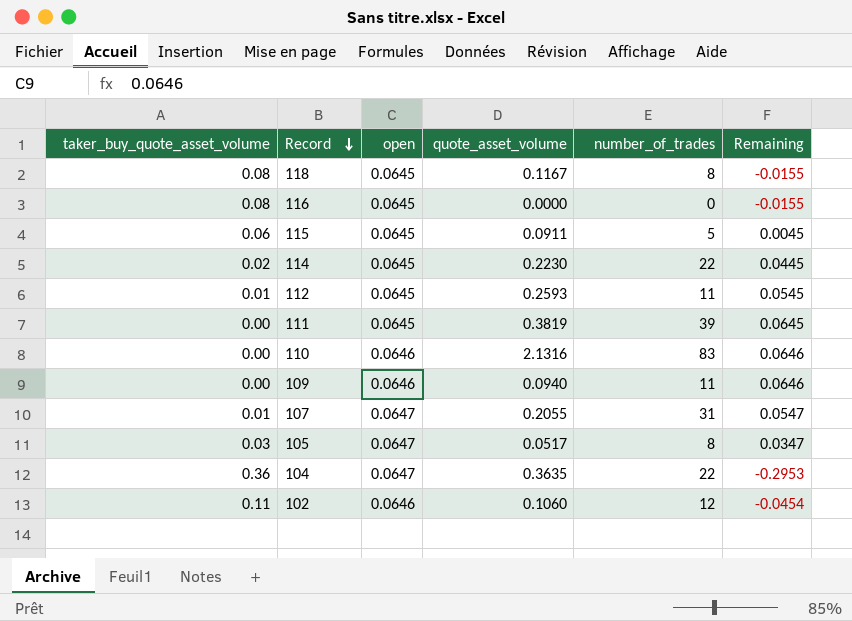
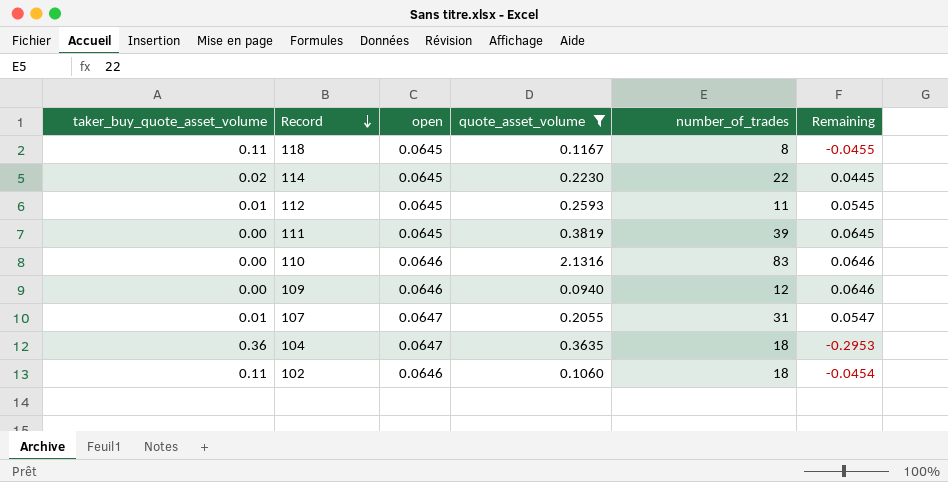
filter: none -> quote_asset_volume >= 0.0940
118 | taker_buy_quote_asset_volume: 0.08 -> 0.11
118 | Remaining: -0.0155 -> -0.0455
109 | number_of_trades: 11 -> 12
104 | number_of_trades: 22 -> 18
102 | number_of_trades: 12 -> 18

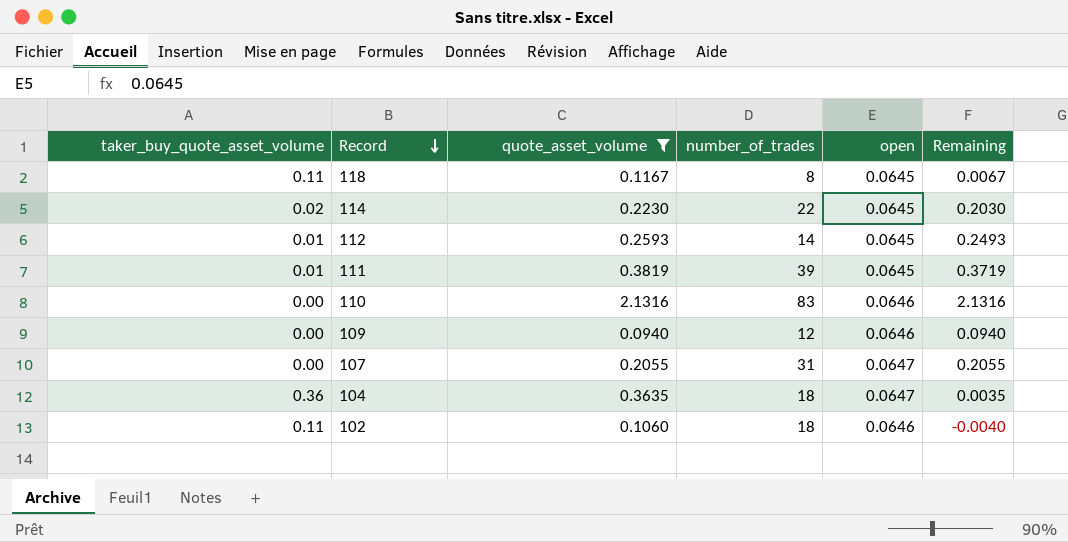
column open | position: 3 -> 5
column Remaining | formula: [open] - [taker_buy_quote_asset_volume] -> [quote_asset_volume] - [taker_buy_quote_asset_volume]
112 | number_of_trades: 11 -> 14
111 | taker_buy_quote_asset_volume: 0.00 -> 0.01
107 | taker_buy_quote_asset_volume: 0.01 -> 0.00

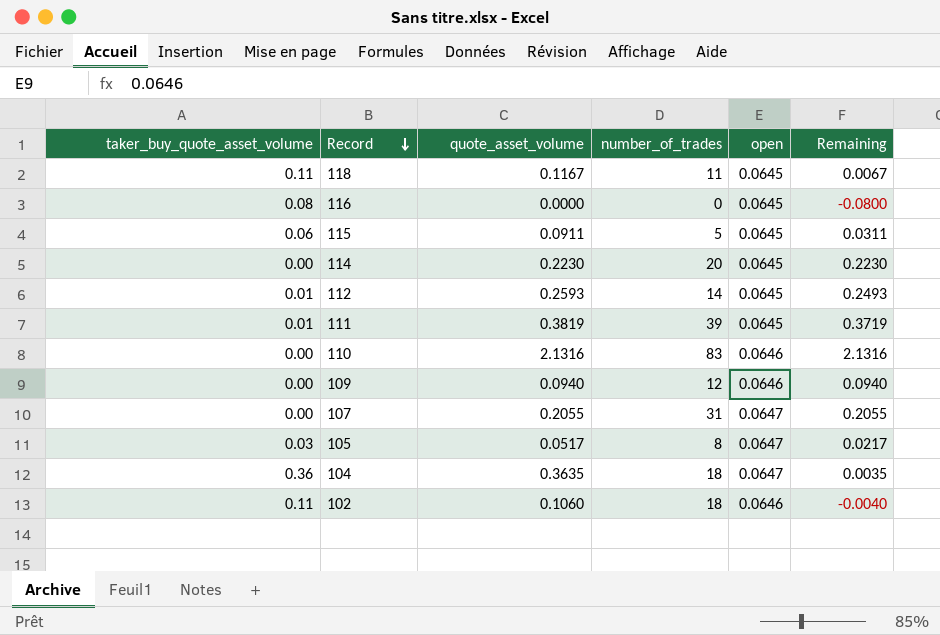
filter: quote_asset_volume >= 0.0940 -> none
118 | number_of_trades: 8 -> 11
114 | taker_buy_quote_asset_volume: 0.02 -> 0.00
114 | number_of_trades: 22 -> 20
114 | Remaining: 0.2030 -> 0.2230

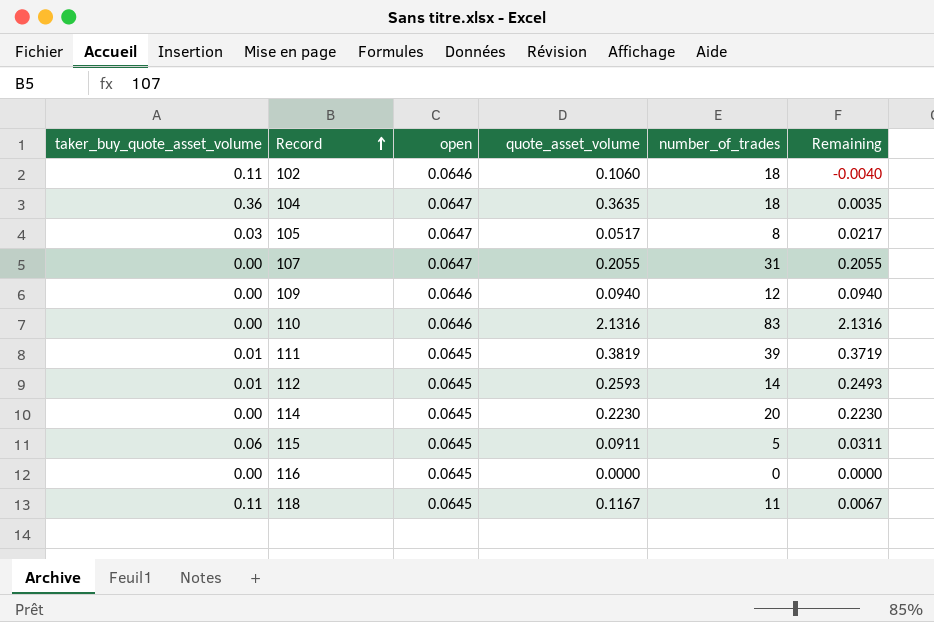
row order: Record descending -> Record ascending
column open | position: 5 -> 3
116 | taker_buy_quote_asset_volume: 0.08 -> 0.00
116 | Remaining: -0.0800 -> 0.0000

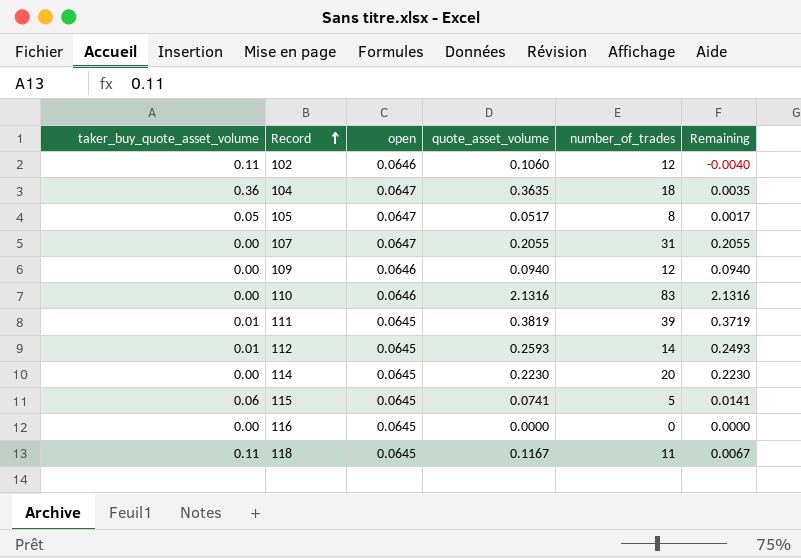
102 | number_of_trades: 18 -> 12
105 | taker_buy_quote_asset_volume: 0.03 -> 0.05
105 | Remaining: 0.0217 -> 0.0017
115 | quote_asset_volume: 0.0911 -> 0.0741
115 | Remaining: 0.0311 -> 0.0141

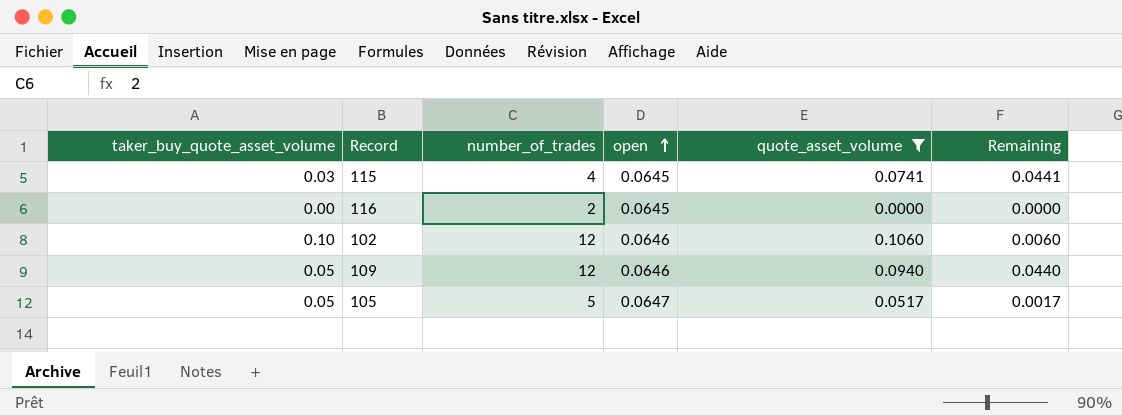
filter: none -> quote_asset_volume <= 0.1060
row order: Record ascending -> open ascending
column number_of_trades | position: 5 -> 3
115 | taker_buy_quote_asset_volume: 0.06 -> 0.03
115 | number_of_trades: 5 -> 4
115 | Remaining: 0.0141 -> 0.0441
116 | number_of_trades: 0 -> 2
102 | taker_buy_quote_asset_volume: 0.11 -> 0.10
102 | Remaining: -0.0040 -> 0.0060
109 | taker_buy_quote_asset_volume: 0.00 -> 0.05
109 | Remaining: 0.0940 -> 0.0440
105 | number_of_trades: 8 -> 5

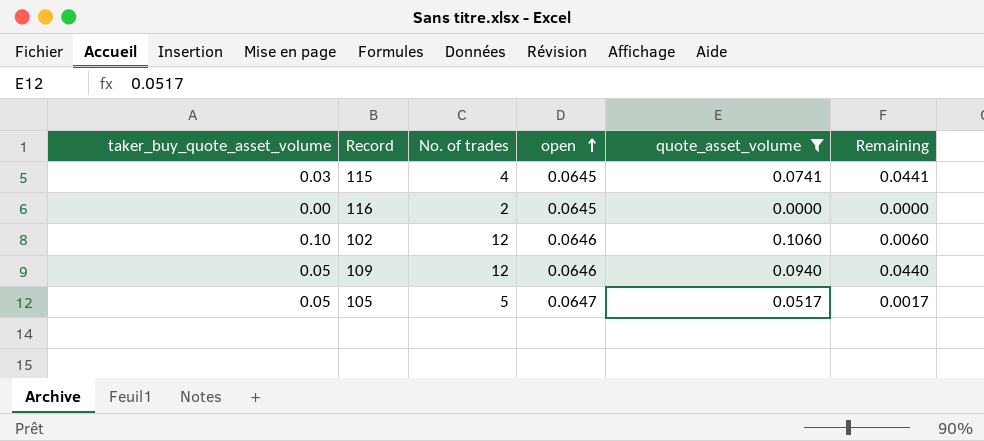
column name: number_of_trades -> No. of trades

